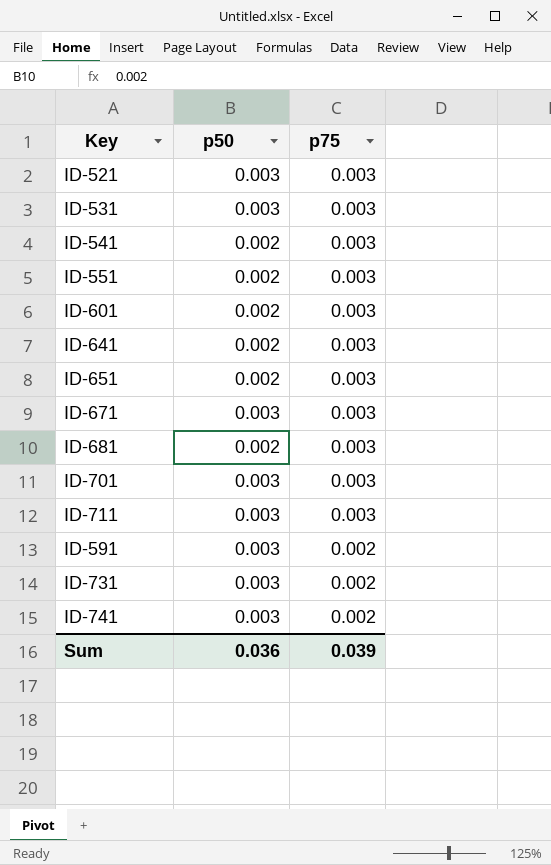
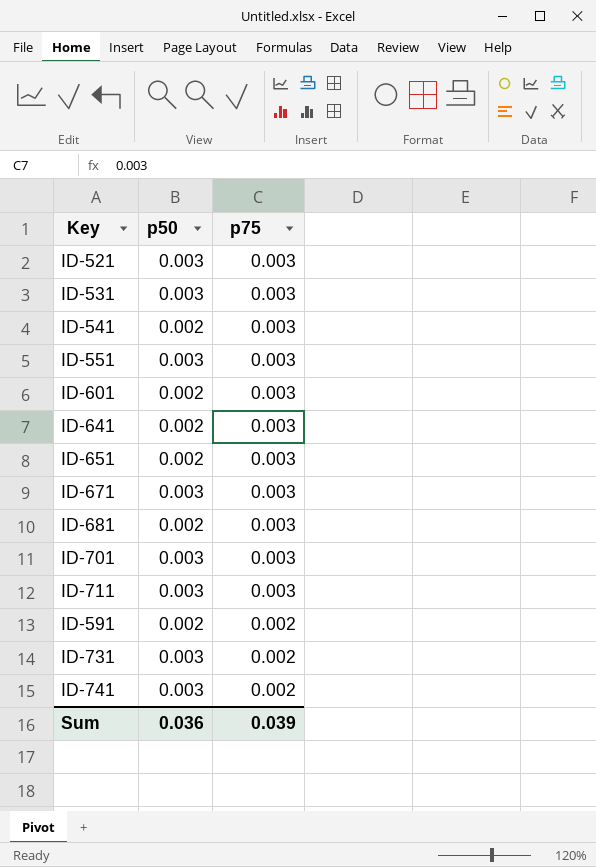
ID-551 | p50: 0.002 -> 0.003
ID-591 | p50: 0.003 -> 0.002

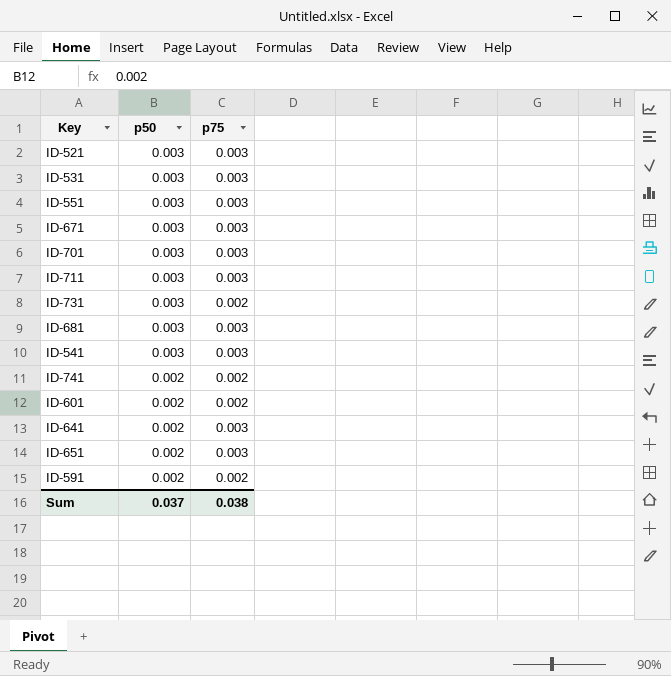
row order: p75 descending -> p50 descending
ID-681 | p50: 0.002 -> 0.003
ID-541 | p50: 0.002 -> 0.003
ID-741 | p50: 0.003 -> 0.002
ID-601 | p75: 0.003 -> 0.002
Sum | p50: 0.036 -> 0.037
Sum | p75: 0.039 -> 0.038

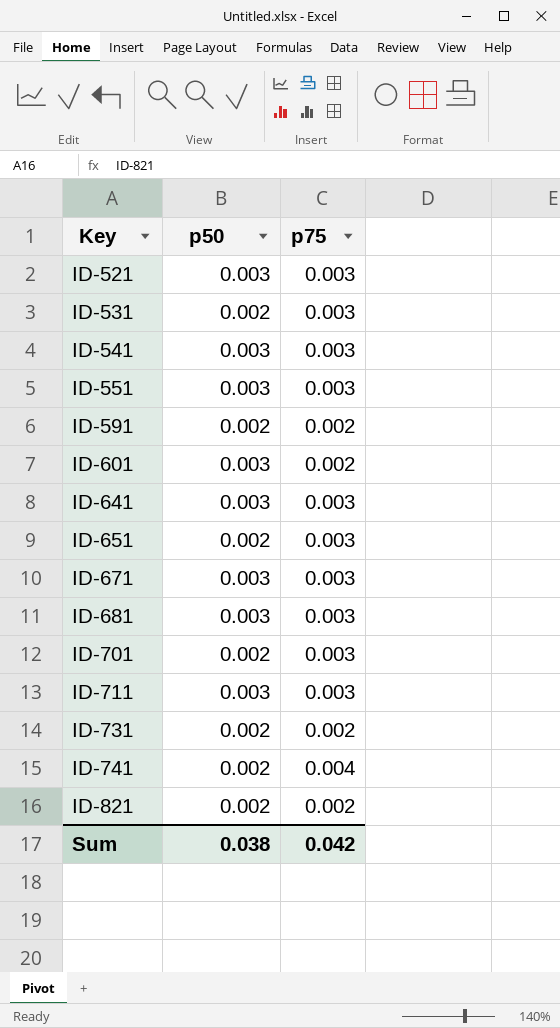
row order: p50 descending -> Key ascending
ID-531 | p50: 0.003 -> 0.002
ID-601 | p50: 0.002 -> 0.003
ID-641 | p50: 0.002 -> 0.003
ID-701 | p50: 0.003 -> 0.002
ID-731 | p50: 0.003 -> 0.002
ID-741 | p75: 0.002 -> 0.004
row ID-821: none -> 0.002 | 0.002
Sum | p50: 0.037 -> 0.038
Sum | p75: 0.038 -> 0.042

